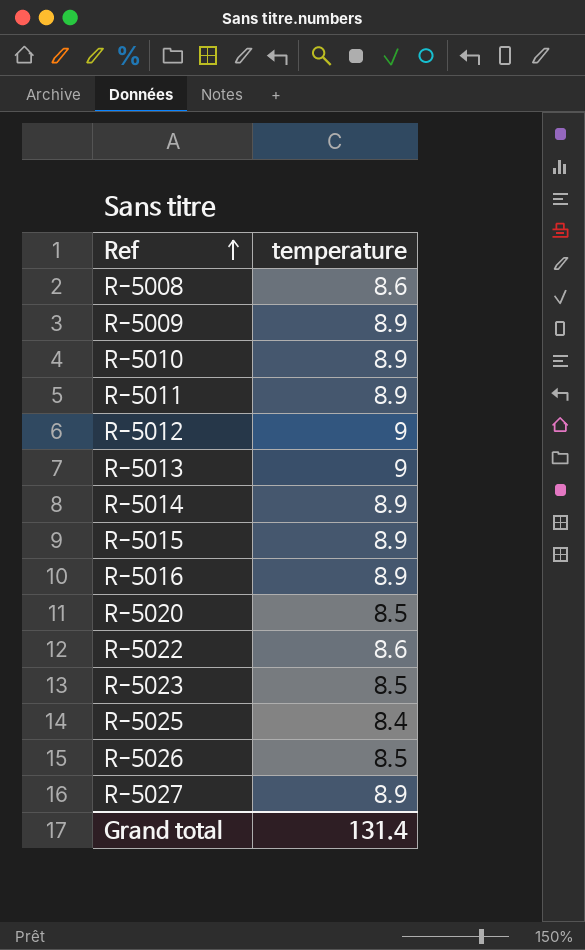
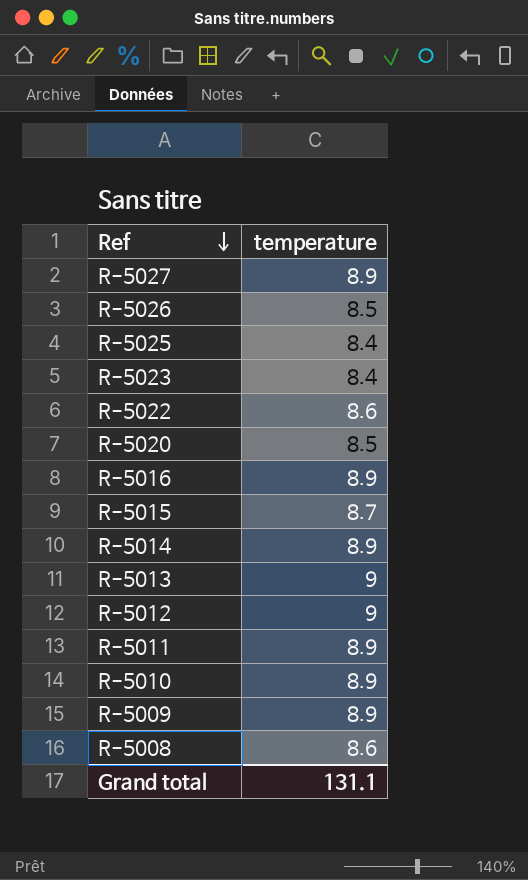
row order: Ref ascending -> Ref descending
R-5023 | temperature: 8.5 -> 8.4
R-5015 | temperature: 8.9 -> 8.7
Grand total | temperature: 131.4 -> 131.1

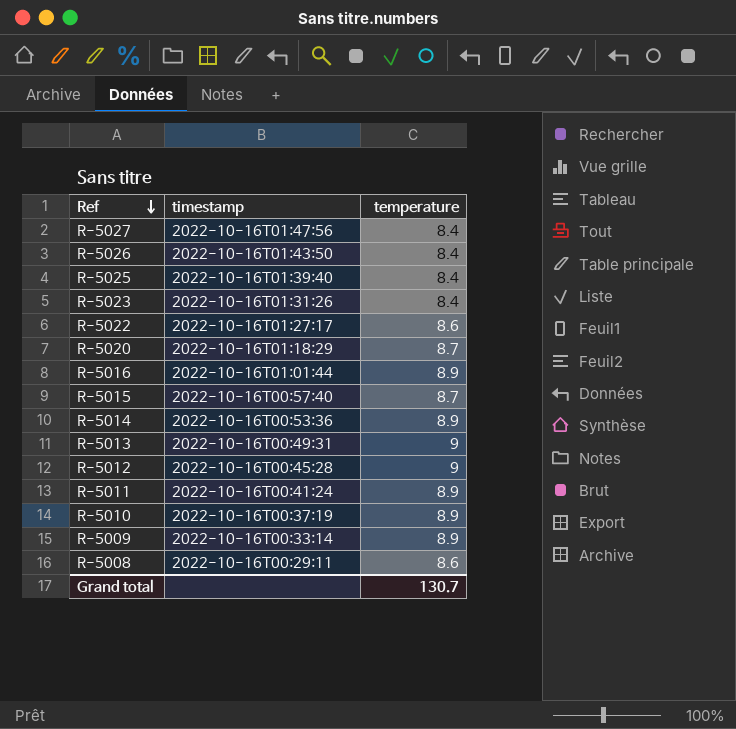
column timestamp | position: none -> 2
R-5027 | temperature: 8.9 -> 8.4
R-5026 | temperature: 8.5 -> 8.4
R-5020 | temperature: 8.5 -> 8.7
Grand total | temperature: 131.1 -> 130.7

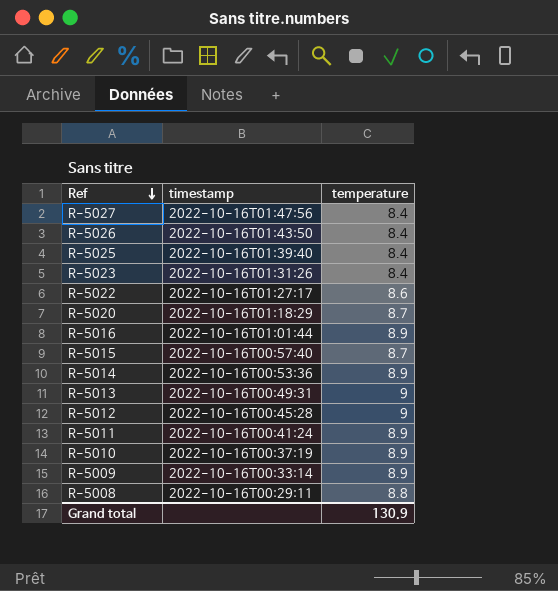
R-5008 | temperature: 8.6 -> 8.8
Grand total | temperature: 130.7 -> 130.9

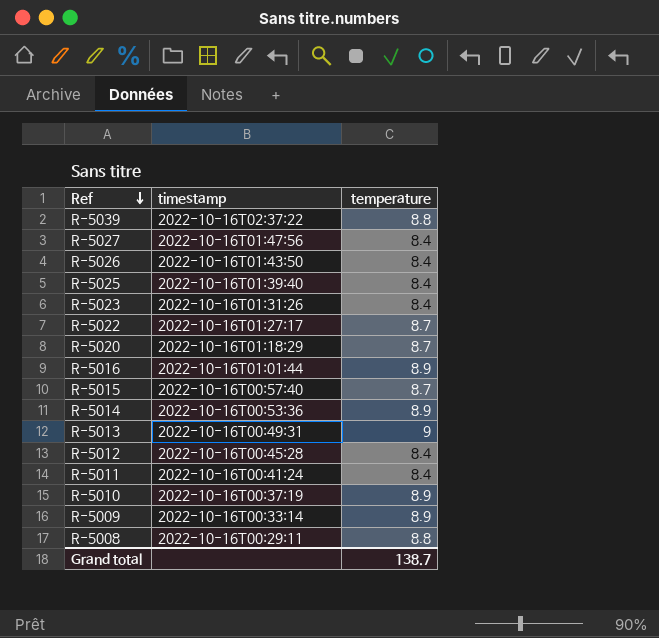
row R-5039: none -> 2022-10-16T02:37:22 | 8.8
R-5022 | temperature: 8.6 -> 8.7
R-5012 | temperature: 9 -> 8.4
R-5011 | temperature: 8.9 -> 8.4
Grand total | temperature: 130.9 -> 138.7

